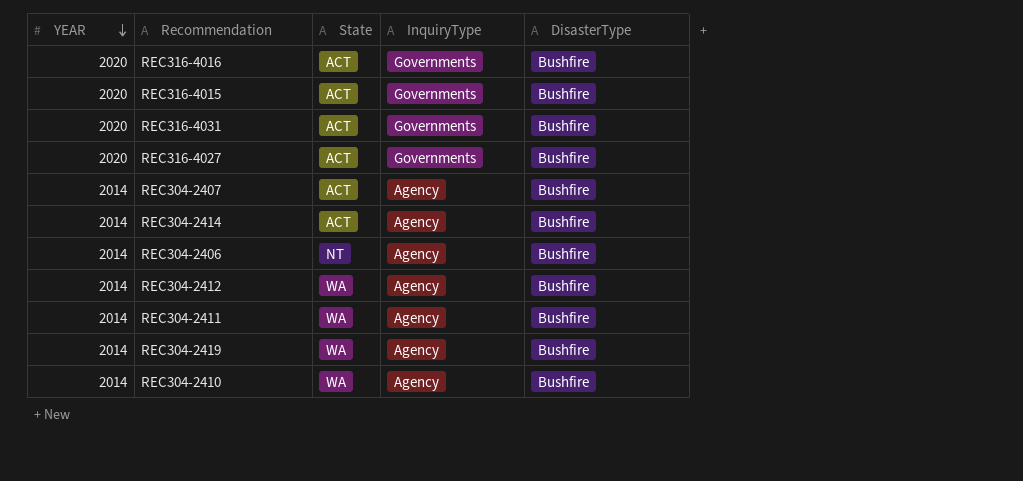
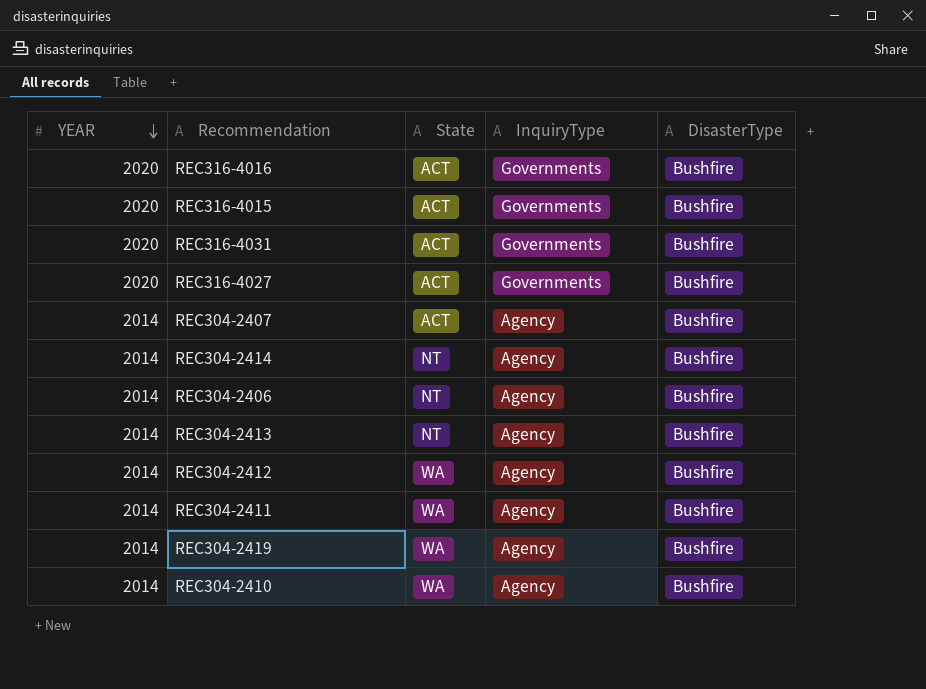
REC304-2414 | State: ACT -> NT
row REC304-2413: none -> 2014 | NT | Agency | Bushfire

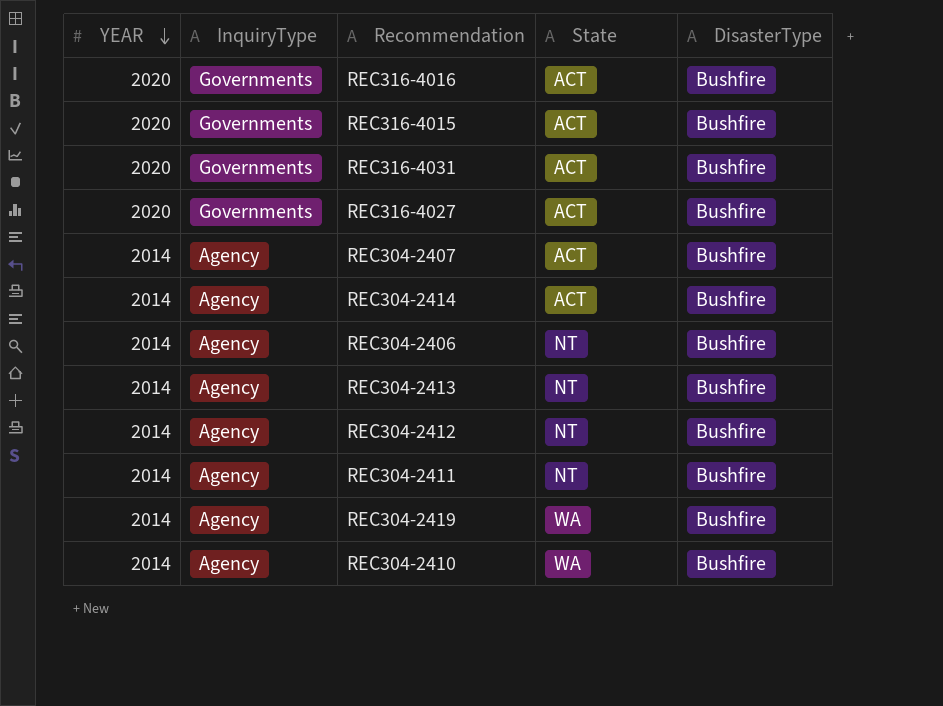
column InquiryType | position: 4 -> 2
REC304-2414 | State: NT -> ACT
REC304-2412 | State: WA -> NT
REC304-2411 | State: WA -> NT

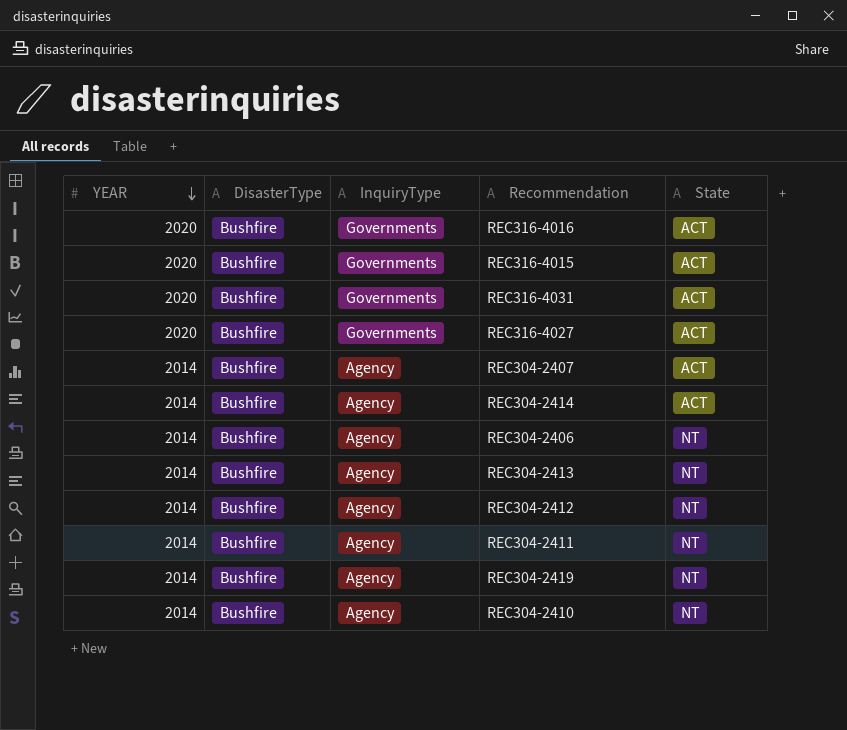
column DisasterType | position: 5 -> 2
REC304-2419 | State: WA -> NT
REC304-2410 | State: WA -> NT

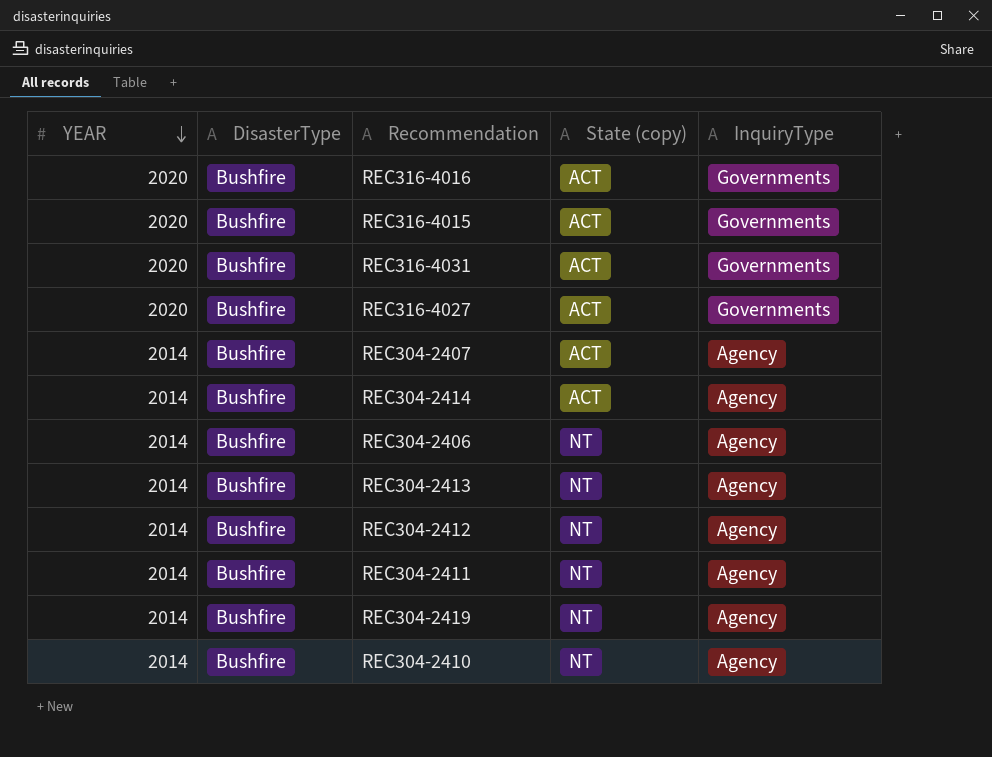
column name: State -> State (copy)
column InquiryType | position: 3 -> 5

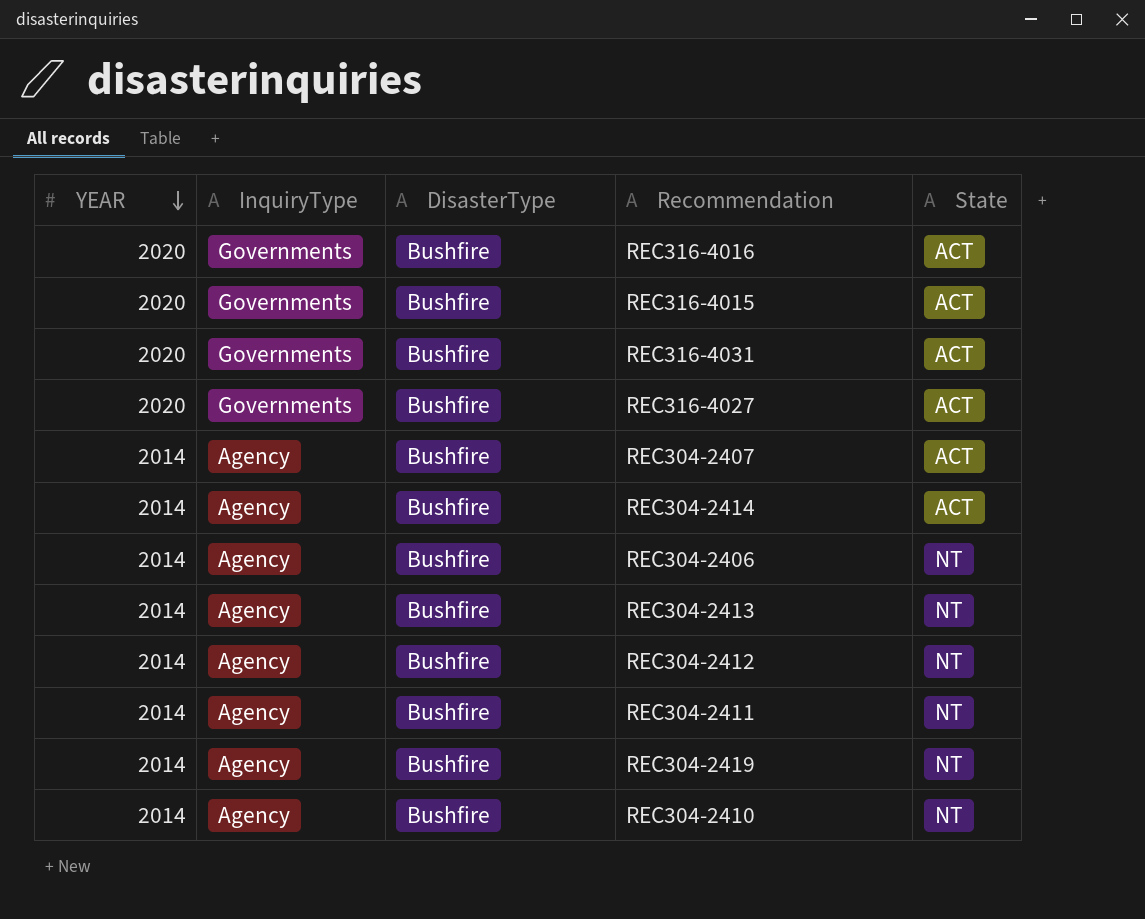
column InquiryType | position: 5 -> 2
column name: State (copy) -> State

